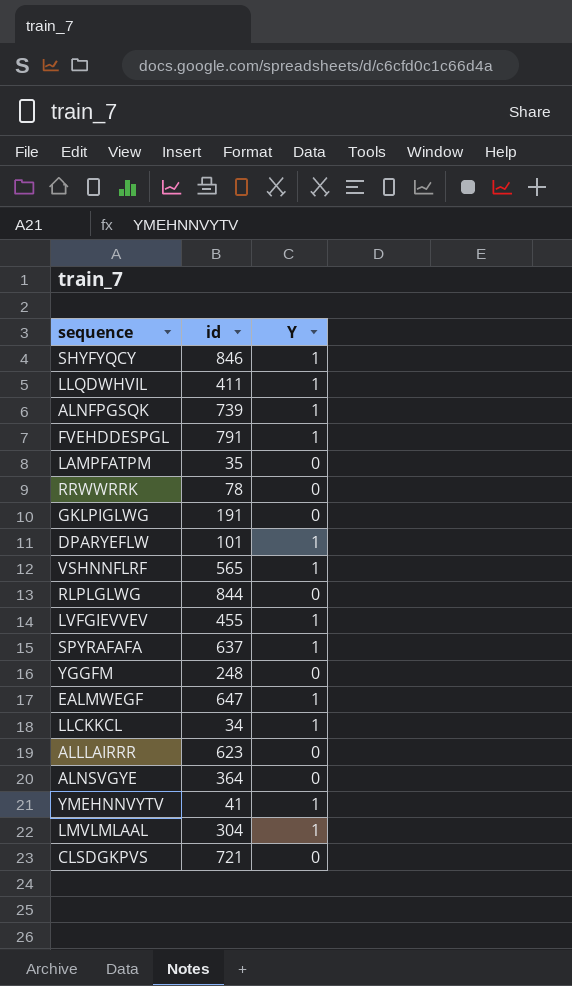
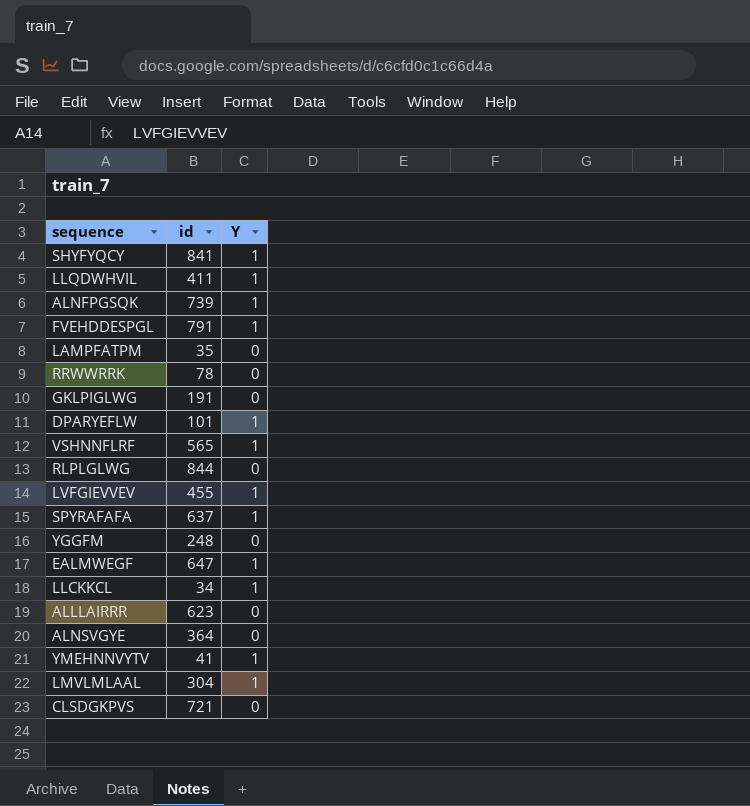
SHYFYQCY | id: 846 -> 841

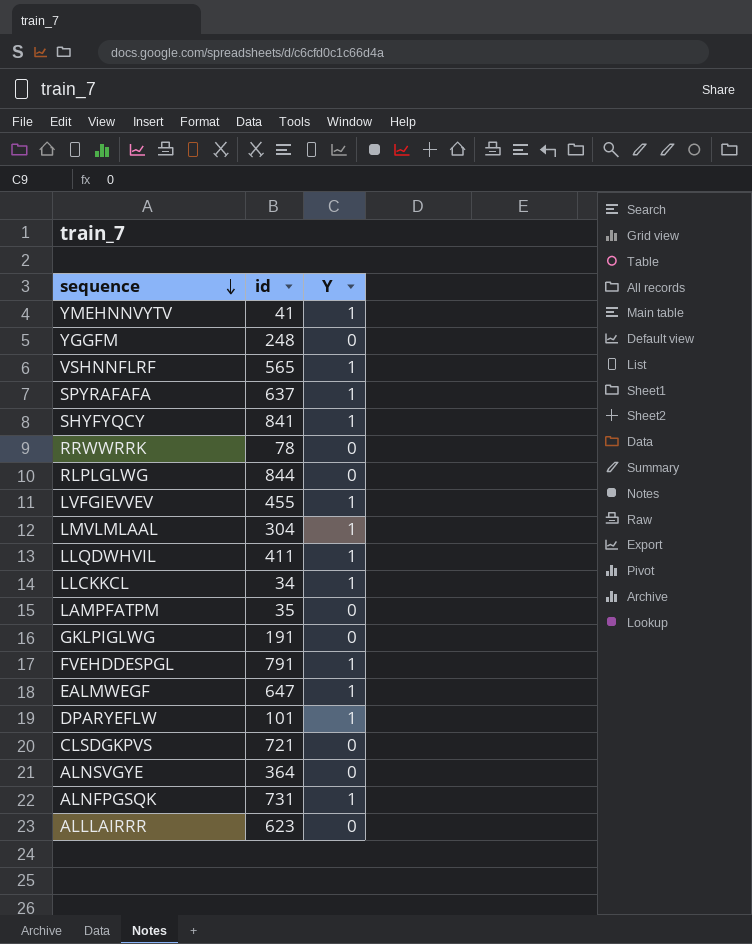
row order: none -> sequence descending
ALNFPGSQK | id: 739 -> 731

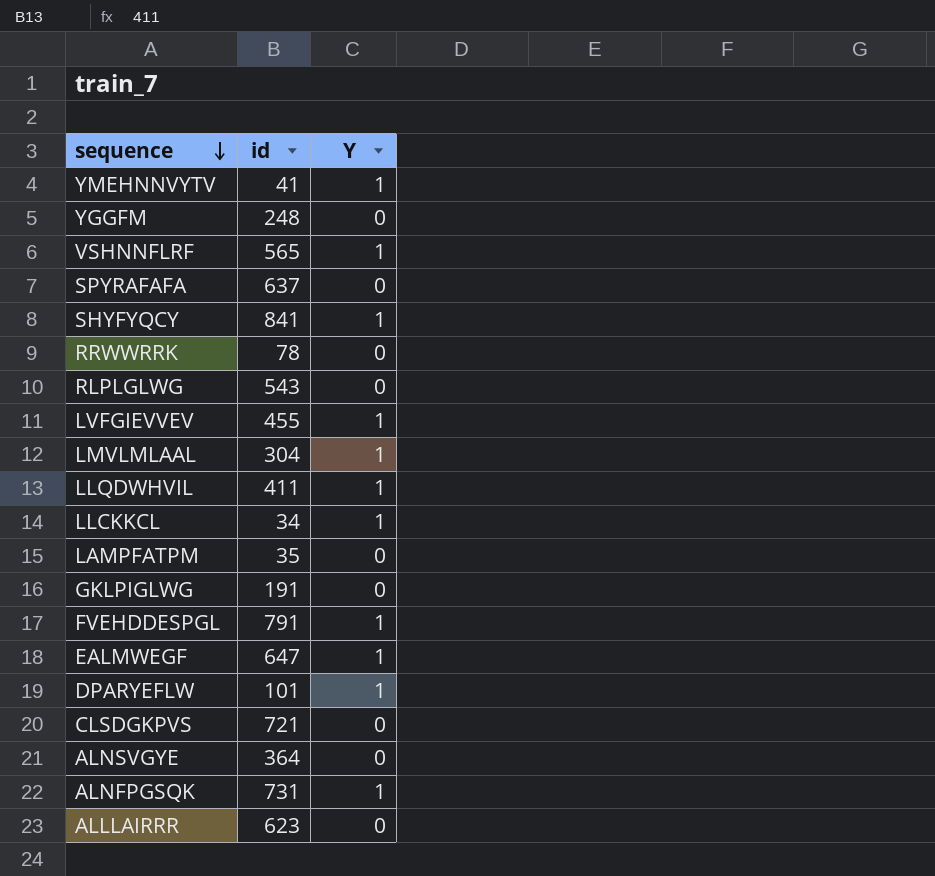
SPYRAFAFA | Y: 1 -> 0
RLPLGLWG | id: 844 -> 543

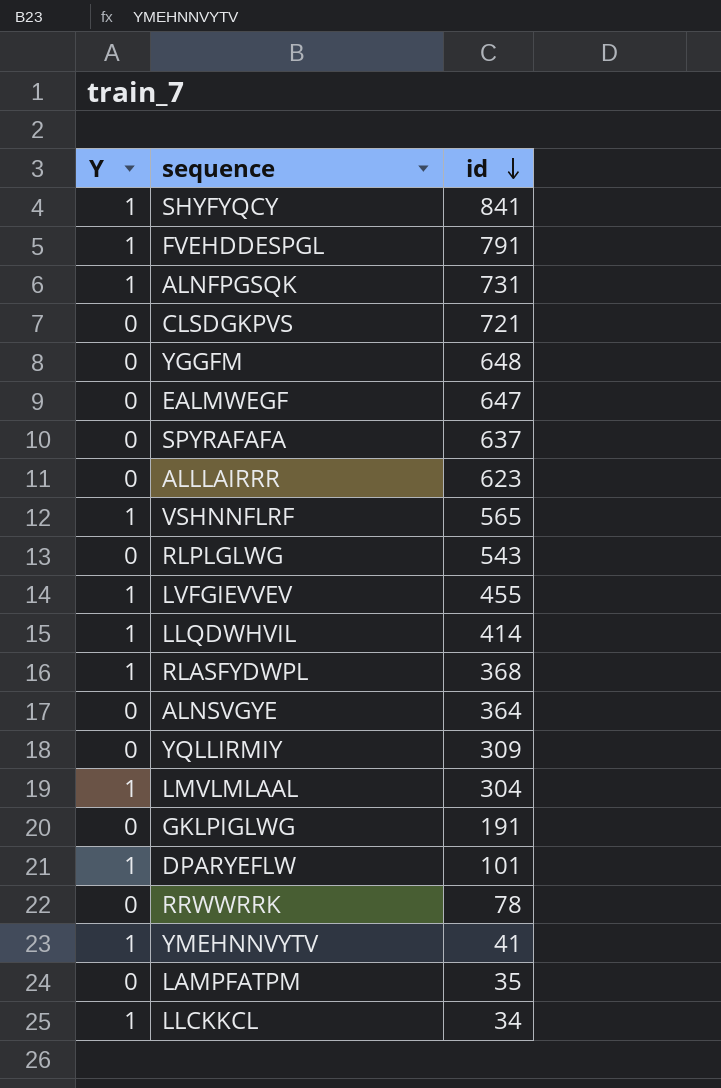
row order: sequence descending -> id descending
column Y | position: 3 -> 1
YGGFM | id: 248 -> 648
EALMWEGF | Y: 1 -> 0
LLQDWHVIL | id: 411 -> 414
row RLASFYDWPL: none -> 1 | 368
row YQLLIRMIY: none -> 0 | 309

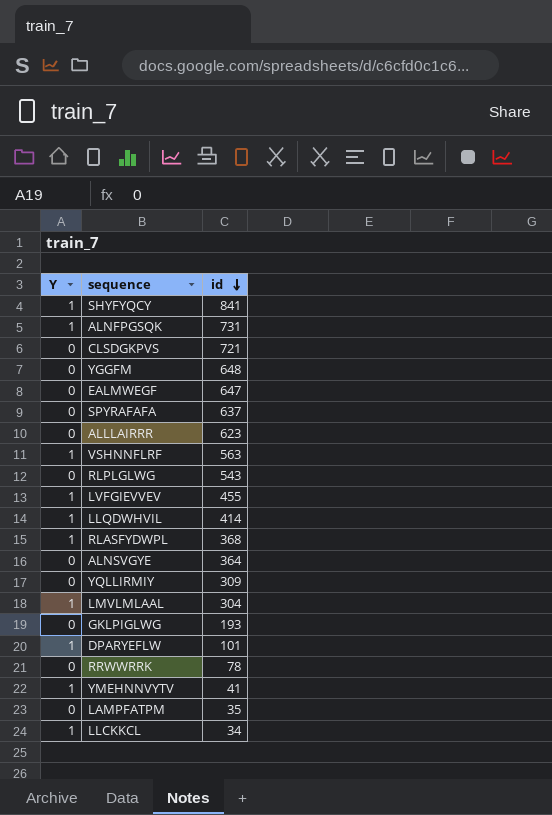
row FVEHDDESPGL: 1 | 791 -> none
VSHNNFLRF | id: 565 -> 563
GKLPIGLWG | id: 191 -> 193

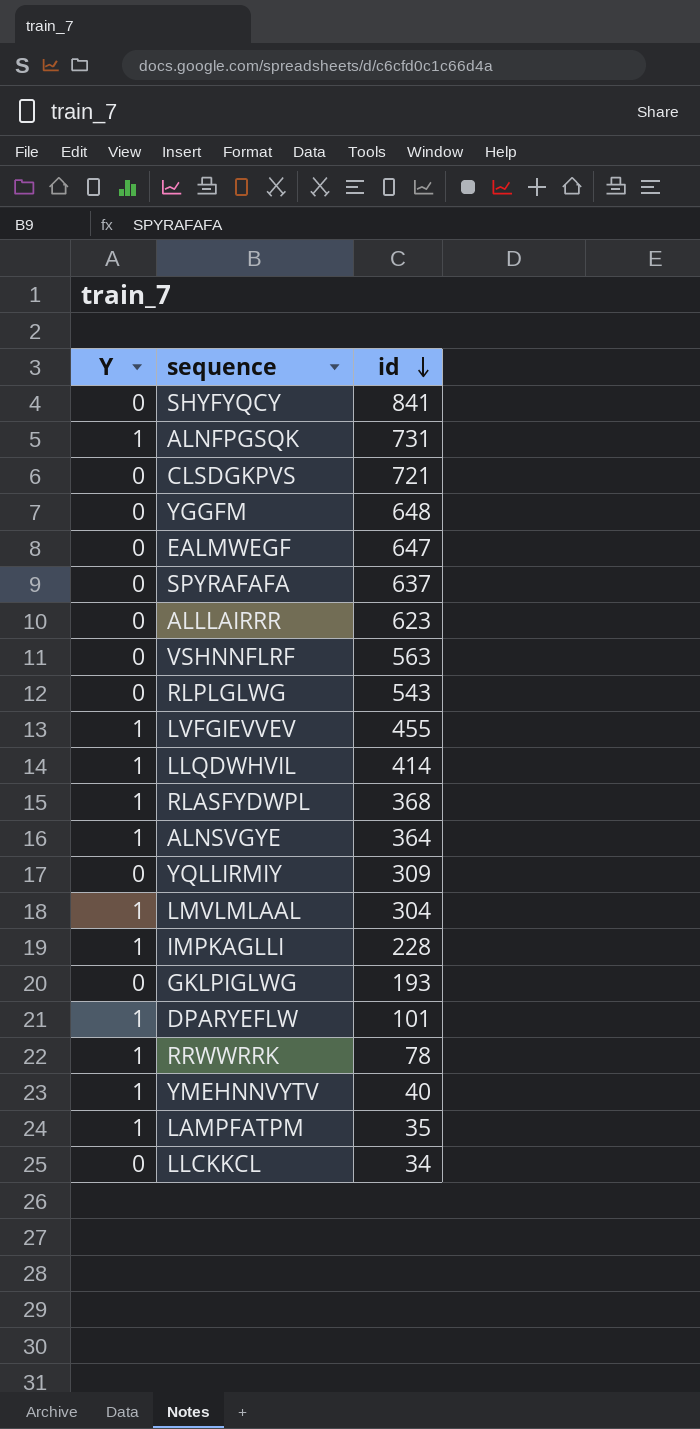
SHYFYQCY | Y: 1 -> 0
VSHNNFLRF | Y: 1 -> 0
ALNSVGYE | Y: 0 -> 1
row IMPKAGLLI: none -> 1 | 228
RRWWRRK | Y: 0 -> 1
YMEHNNVYTV | id: 41 -> 40
LAMPFATPM | Y: 0 -> 1
LLCKKCL | Y: 1 -> 0

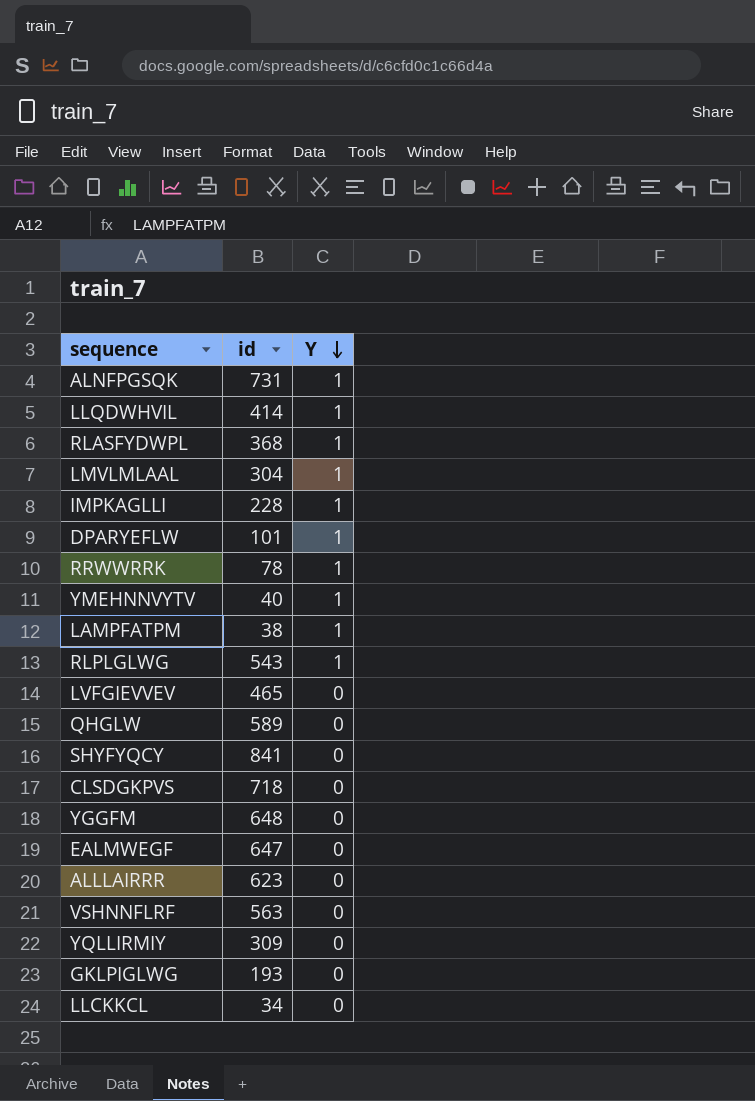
row order: id descending -> Y descending
column Y | position: 1 -> 3
row SPYRAFAFA: 0 | 637 -> none
row ALNSVGYE: 1 | 364 -> none
LAMPFATPM | id: 35 -> 38
RLPLGLWG | Y: 0 -> 1
LVFGIEVVEV | id: 455 -> 465
LVFGIEVVEV | Y: 1 -> 0
row QHGLW: none -> 589 | 0
CLSDGKPVS | id: 721 -> 718

